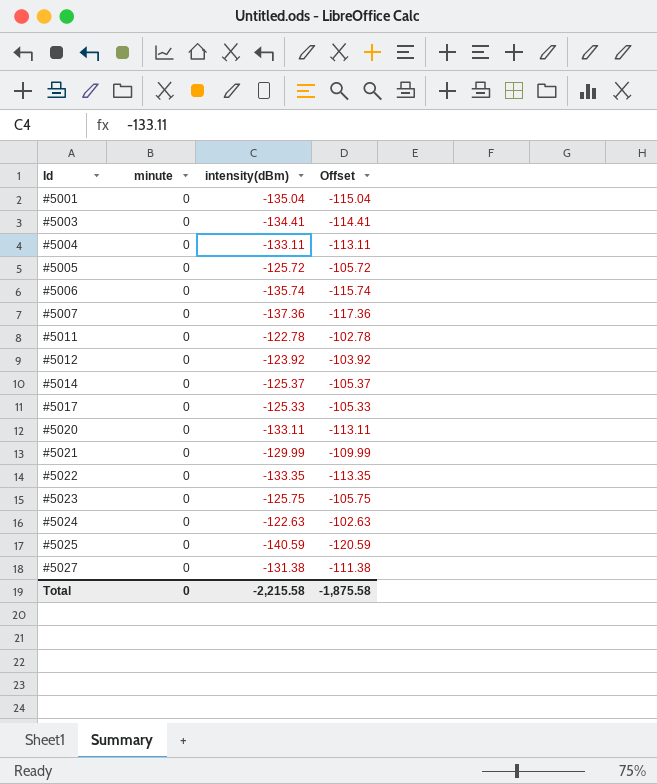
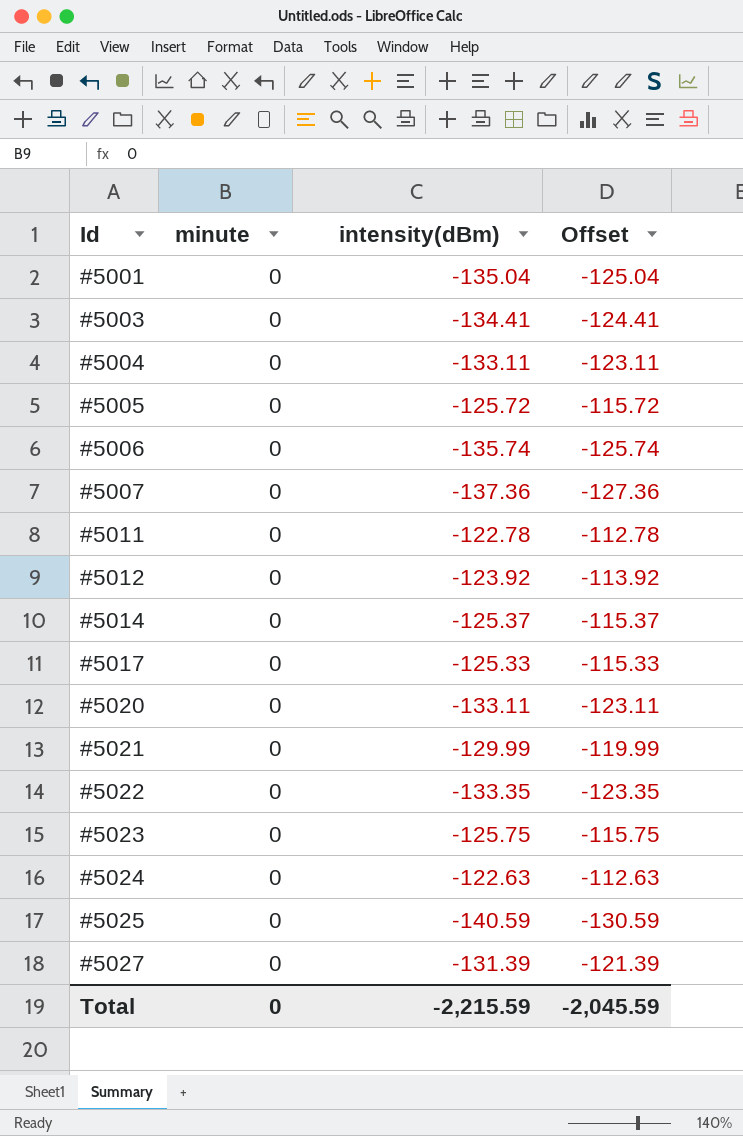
column Offset | formula: [intensity(dBm)] + 20 -> [intensity(dBm)] + 10
#5027 | intensity(dBm): -131.38 -> -131.39
Total | intensity(dBm): -2,215.58 -> -2,215.59
Total | Offset: -1,875.58 -> -2,045.59

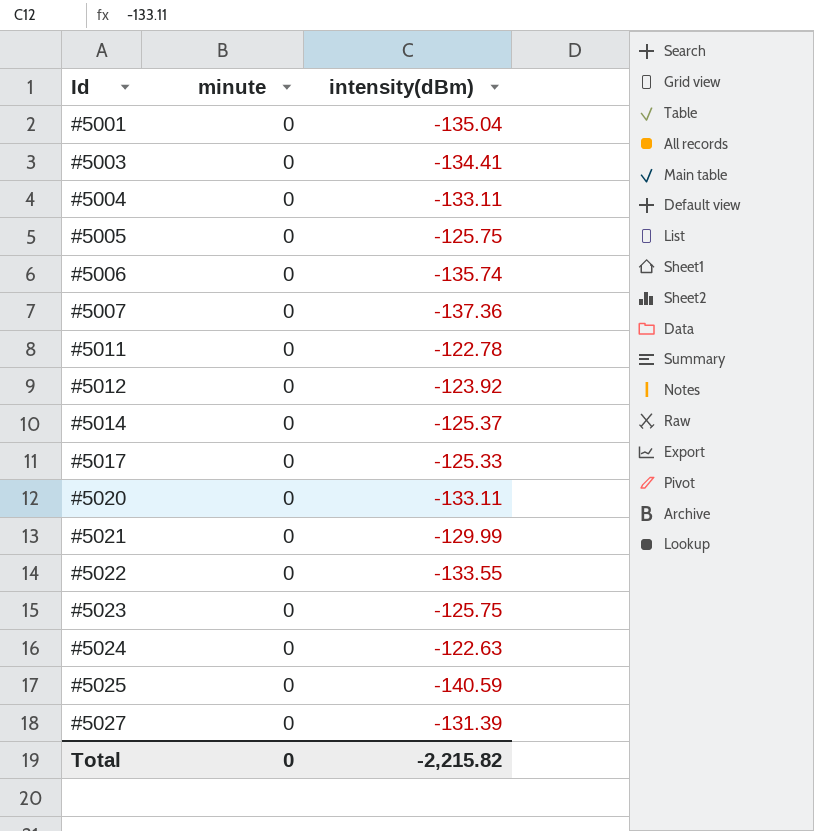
column Offset | formula: [intensity(dBm)] + 10 -> none
#5005 | intensity(dBm): -125.72 -> -125.75
#5022 | intensity(dBm): -133.35 -> -133.55
Total | intensity(dBm): -2,215.59 -> -2,215.82

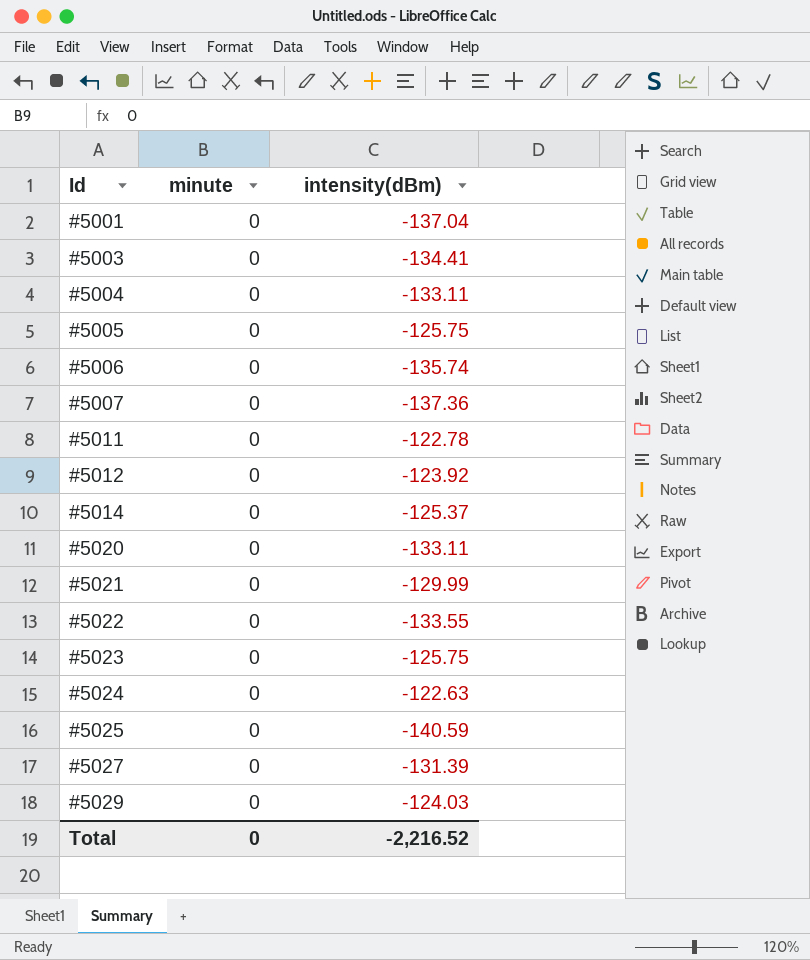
row #5017: 0 | -125.33 -> none
#5001 | intensity(dBm): -135.04 -> -137.04
row #5029: none -> 0 | -124.03
Total | intensity(dBm): -2,215.82 -> -2,216.52

